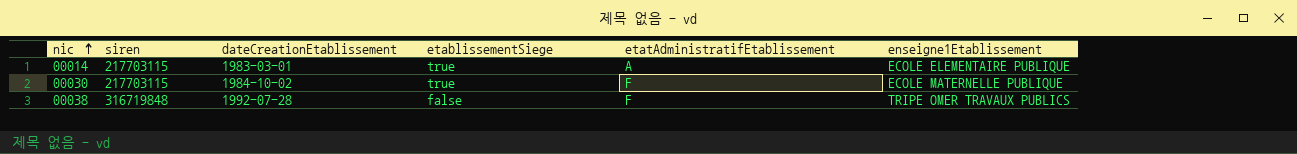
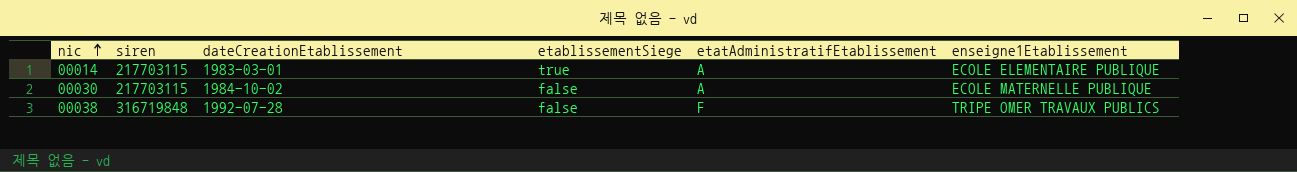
00030 | etablissementSiege: true -> false
00030 | etatAdministratifEtablissement: F -> A

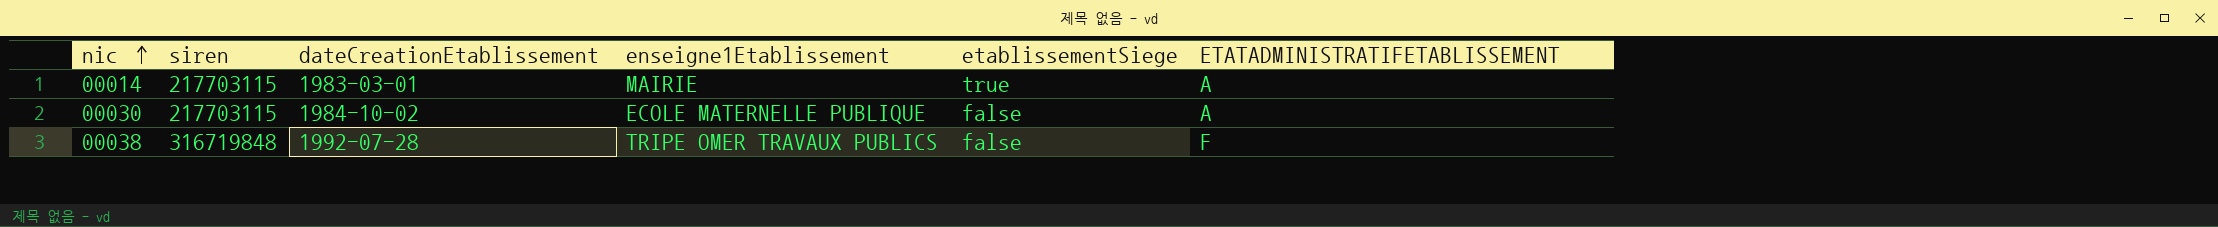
column enseigne1Etablissement | position: 6 -> 4
column name: etatAdministratifEtablissement -> ETATADMINISTRATIFETABLISSEMENT
00014 | enseigne1Etablissement: ECOLE ELEMENTAIRE PUBLIQUE -> MAIRIE

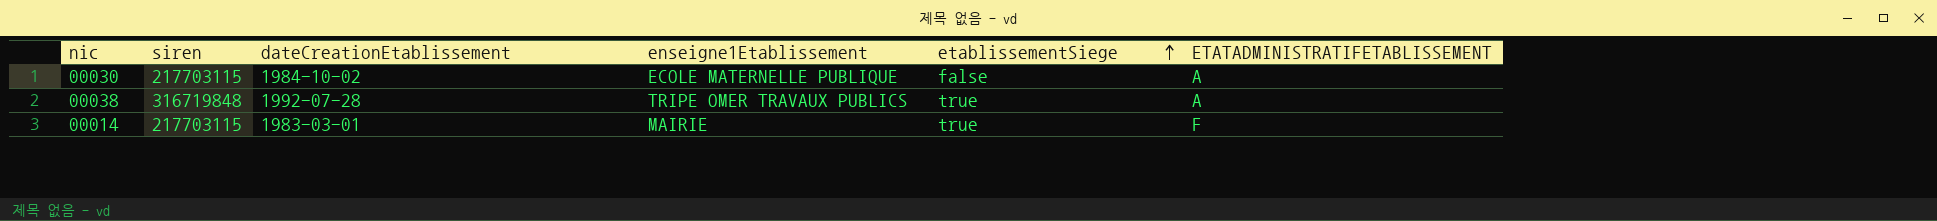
row order: nic ascending -> etablissementSiege ascending
00038 | etablissementSiege: false -> true
00038 | ETATADMINISTRATIFETABLISSEMENT: F -> A
00014 | ETATADMINISTRATIFETABLISSEMENT: A -> F

